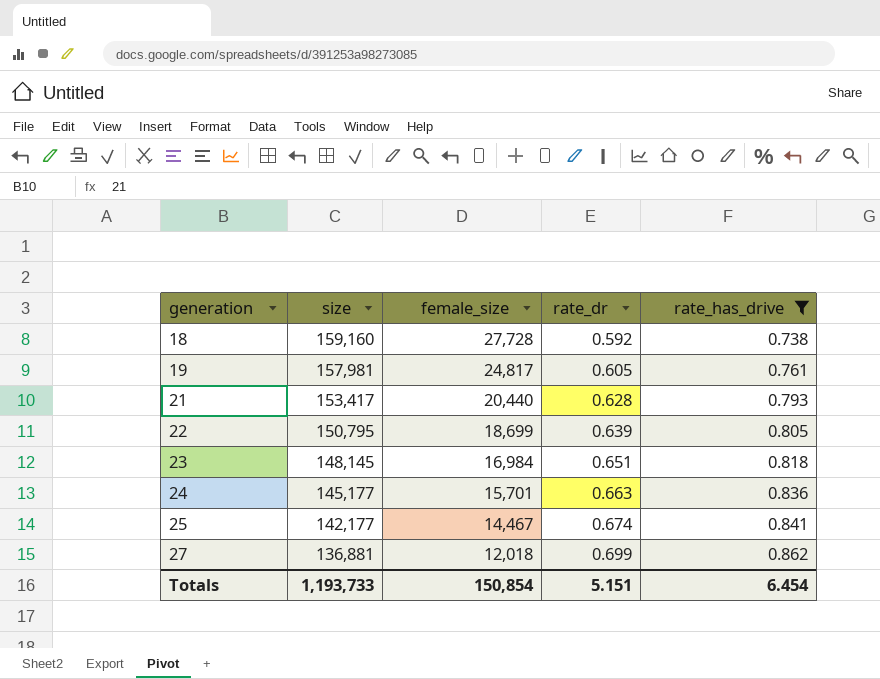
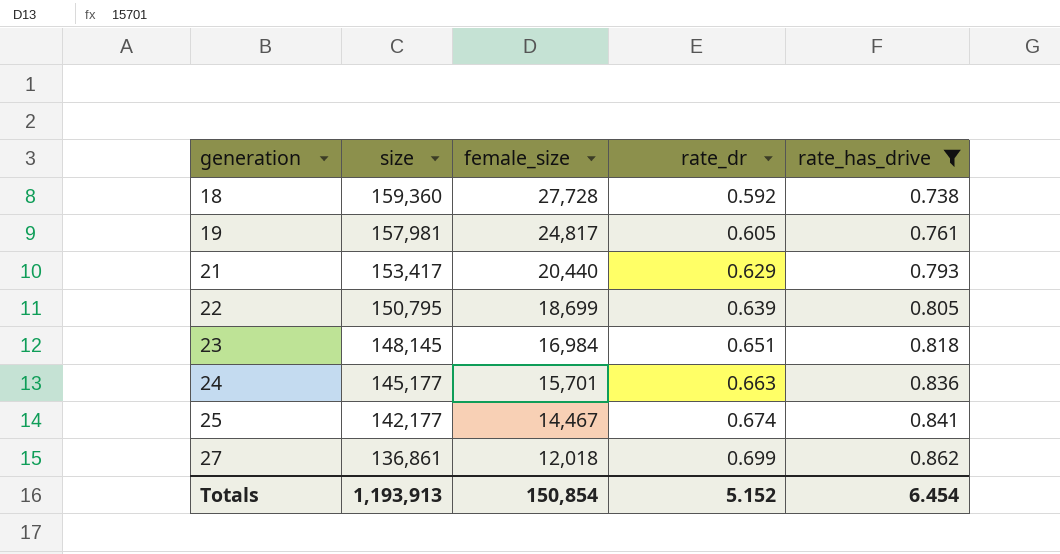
18 | size: 159,160 -> 159,360
21 | rate_dr: 0.628 -> 0.629
27 | size: 136,881 -> 136,861
Totals | size: 1,193,733 -> 1,193,913
Totals | rate_dr: 5.151 -> 5.152

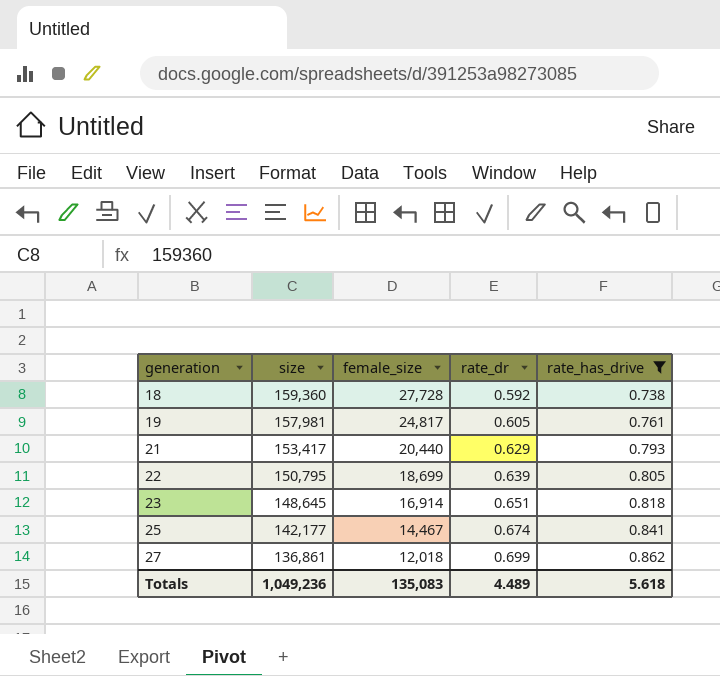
row 24: 145,177 | 15,701 | 0.663 | 0.836 -> none
23 | size: 148,145 -> 148,645
23 | female_size: 16,984 -> 16,914
Totals | size: 1,193,913 -> 1,049,236
Totals | female_size: 150,854 -> 135,083
Totals | rate_dr: 5.152 -> 4.489
Totals | rate_has_drive: 6.454 -> 5.618

